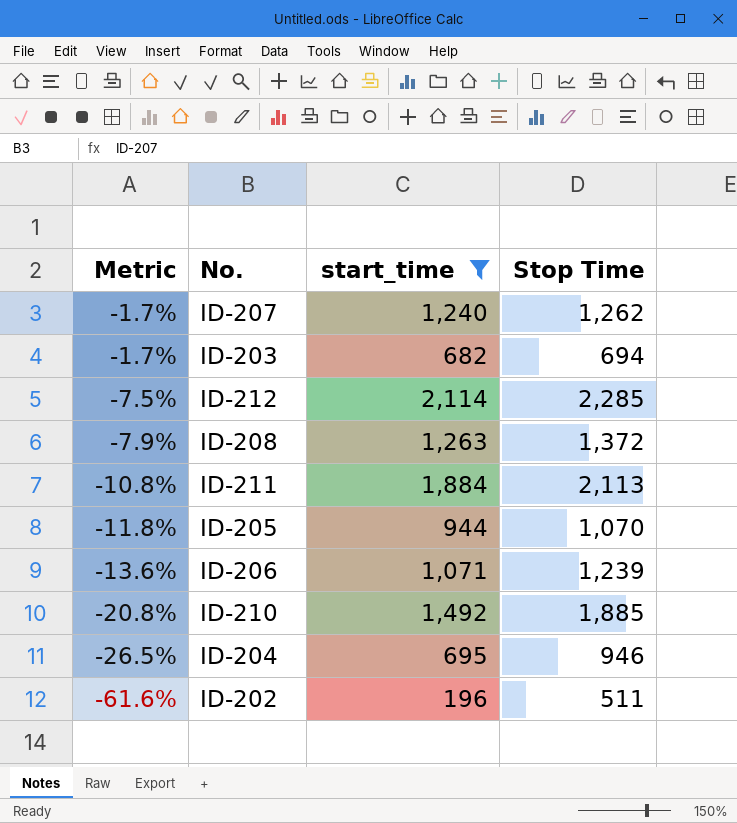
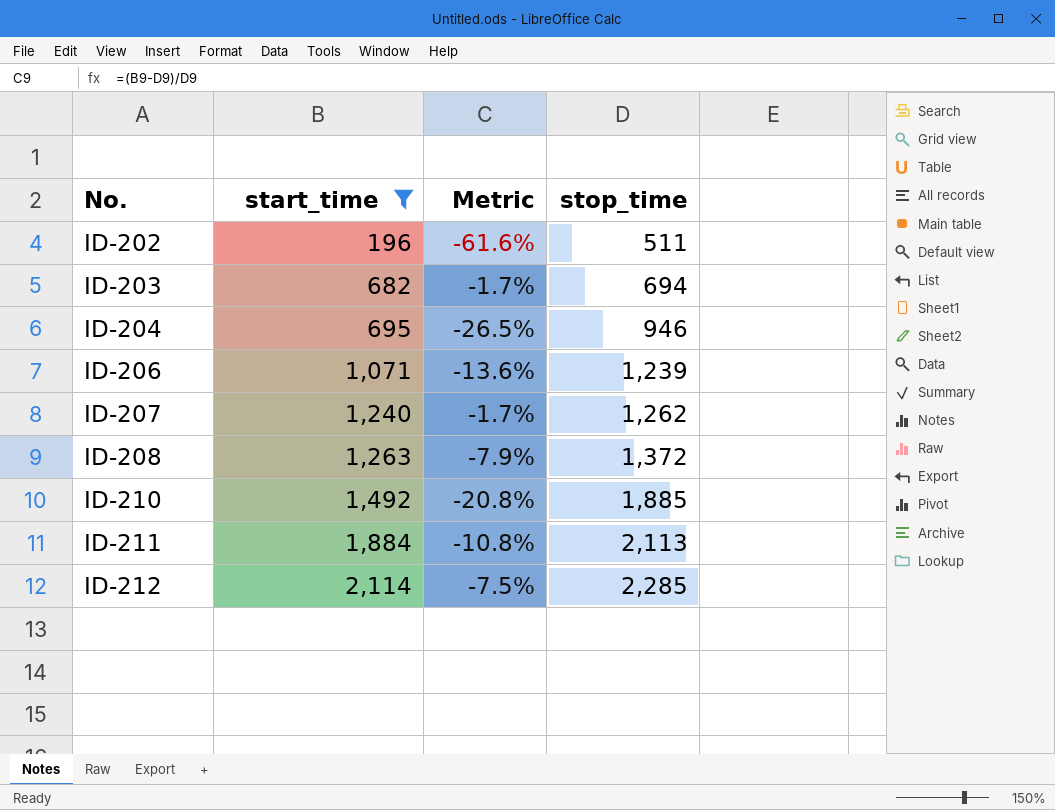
row order: Metric descending -> No. ascending
column Metric | position: 1 -> 3
column name: Stop Time -> stop_time
row ID-205: -11.8% | 944 | 1,070 -> none

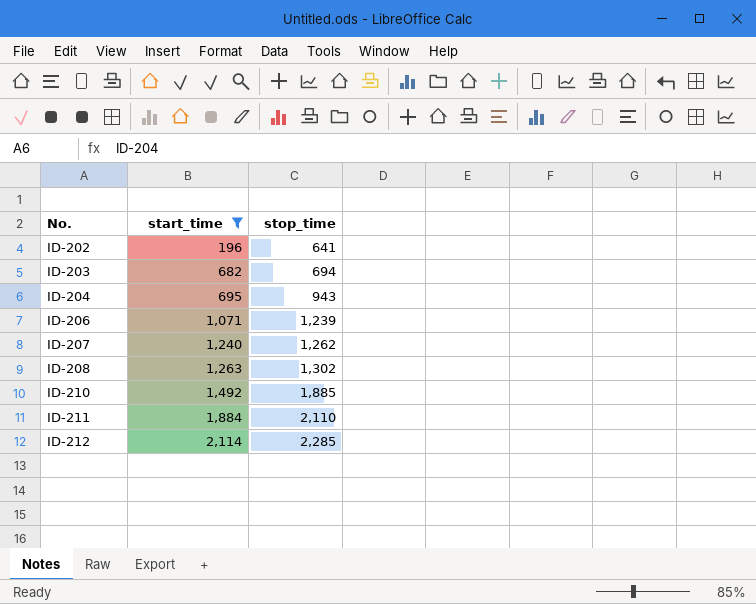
column Metric | formula: ([start_time] - [stop_time]) / [stop_time] -> none
ID-202 | stop_time: 511 -> 641
ID-204 | stop_time: 946 -> 943
ID-208 | stop_time: 1,372 -> 1,302
ID-211 | stop_time: 2,113 -> 2,110

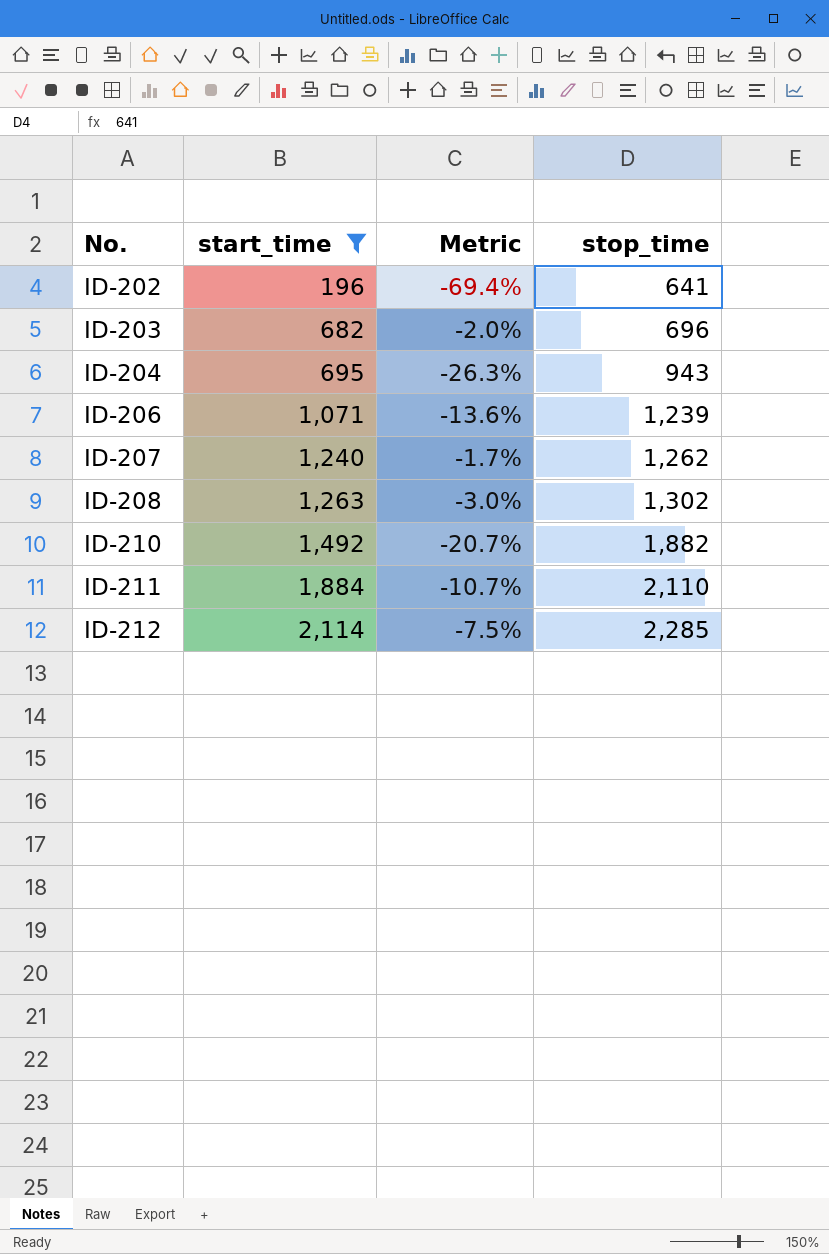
column Metric | formula: none -> ([start_time] - [stop_time]) / [stop_time]
ID-203 | stop_time: 694 -> 696
ID-210 | stop_time: 1,885 -> 1,882

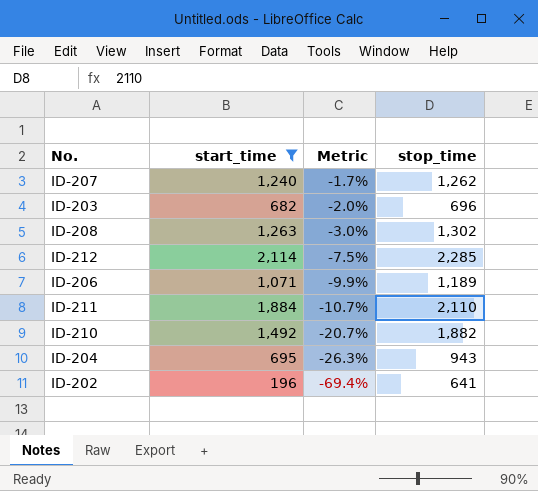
row order: No. ascending -> Metric descending
ID-206 | Metric: -13.6% -> -9.9%
ID-206 | stop_time: 1,239 -> 1,189

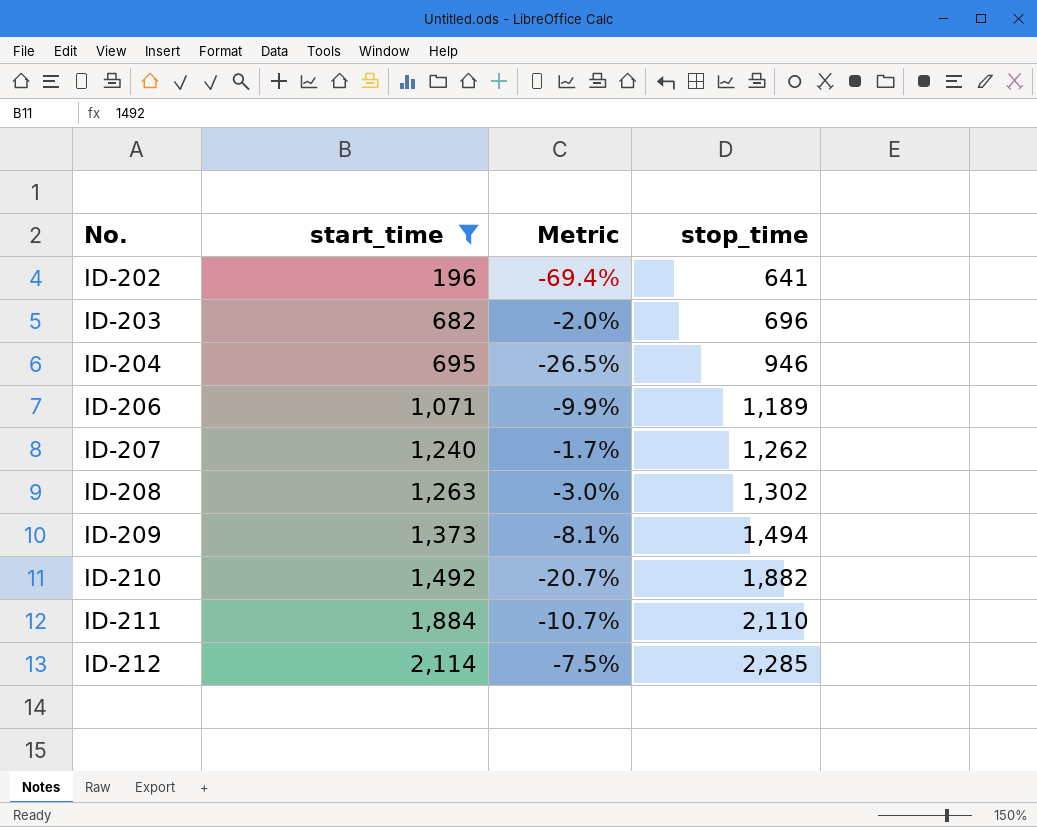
row order: Metric descending -> No. ascending
ID-204 | Metric: -26.3% -> -26.5%
ID-204 | stop_time: 943 -> 946
row ID-209: none -> 1,373 | -8.1% | 1,494

